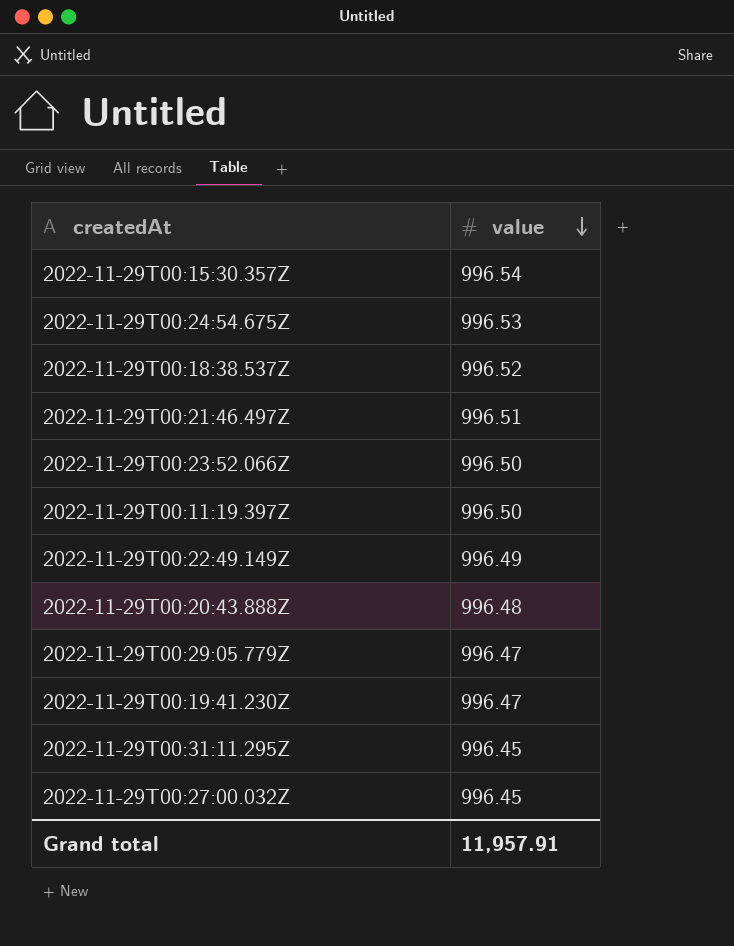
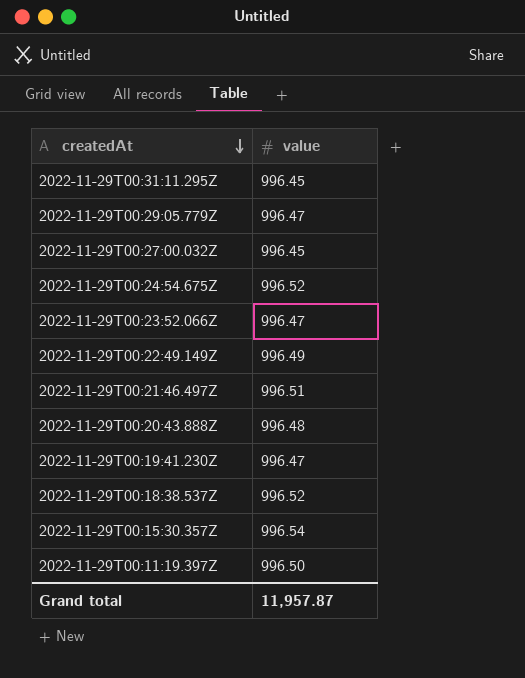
row order: value descending -> createdAt descending
2022-11-29T00:24:54.675Z | value: 996.53 -> 996.52
2022-11-29T00:23:52.066Z | value: 996.50 -> 996.47
Grand total | value: 11,957.91 -> 11,957.87

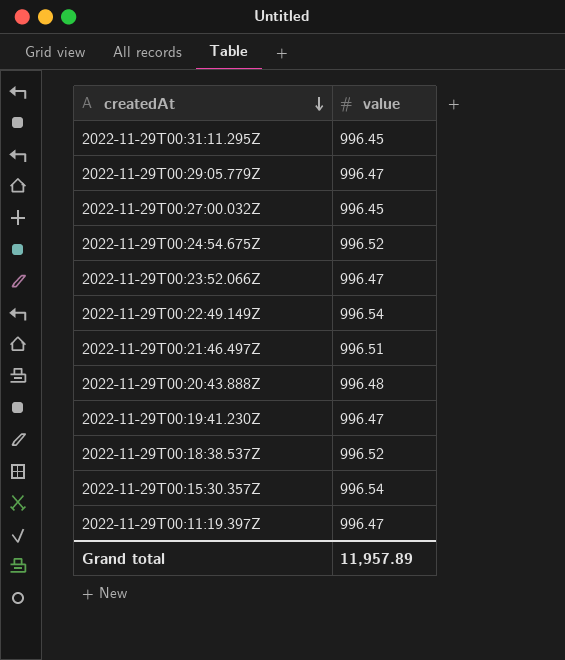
2022-11-29T00:22:49.149Z | value: 996.49 -> 996.54
2022-11-29T00:11:19.397Z | value: 996.50 -> 996.47
Grand total | value: 11,957.87 -> 11,957.89

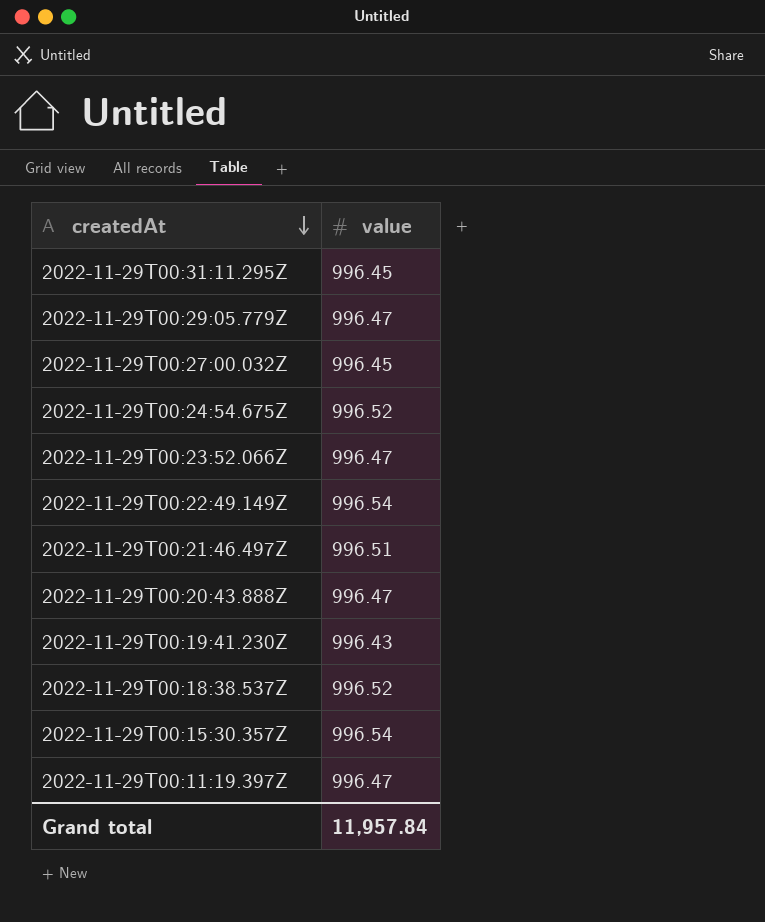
2022-11-29T00:20:43.888Z | value: 996.48 -> 996.47
2022-11-29T00:19:41.230Z | value: 996.47 -> 996.43
Grand total | value: 11,957.89 -> 11,957.84

